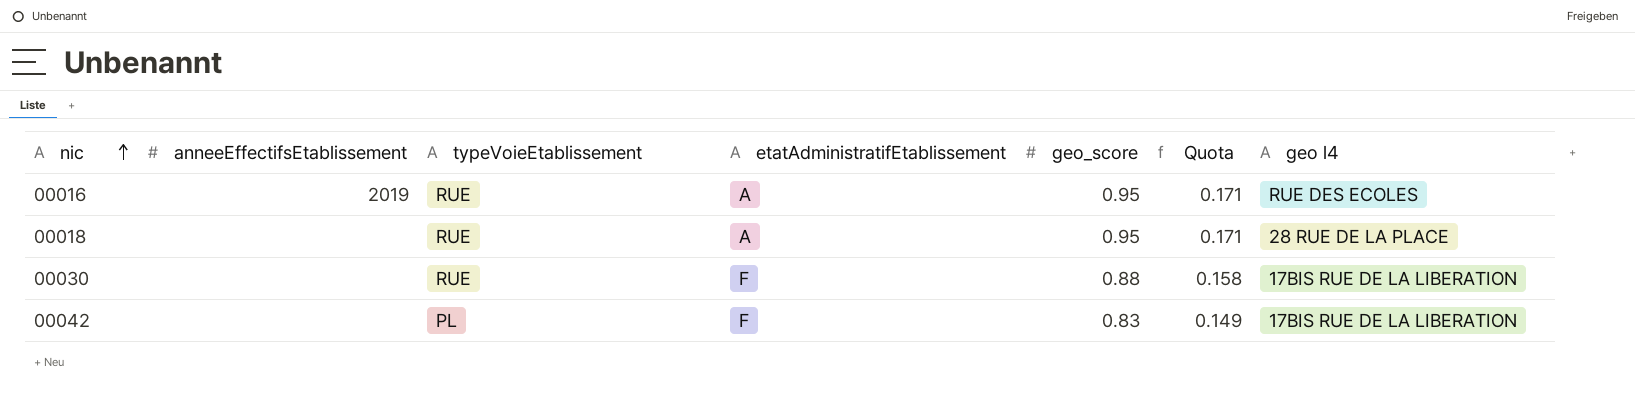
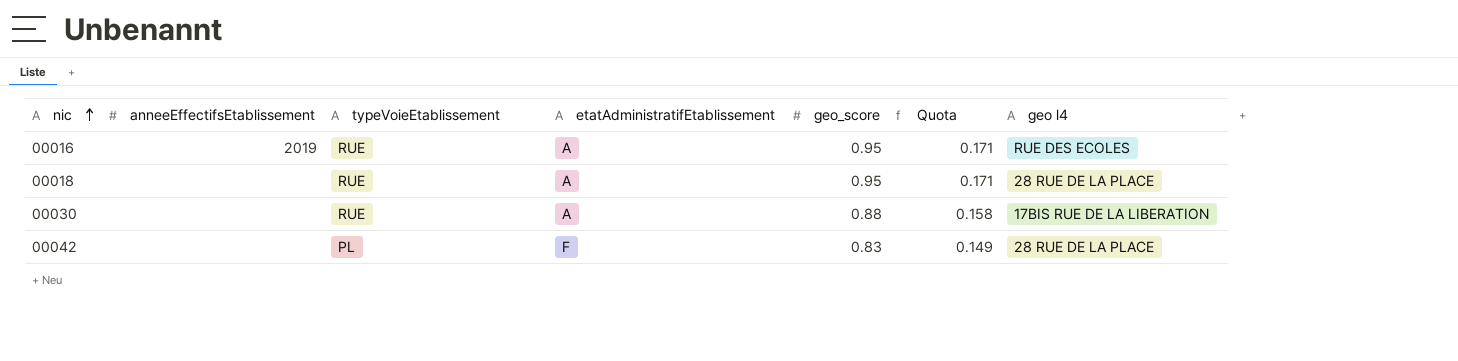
00030 | etatAdministratifEtablissement: F -> A
00042 | geo l4: 17BIS RUE DE LA LIBERATION -> 28 RUE DE LA PLACE

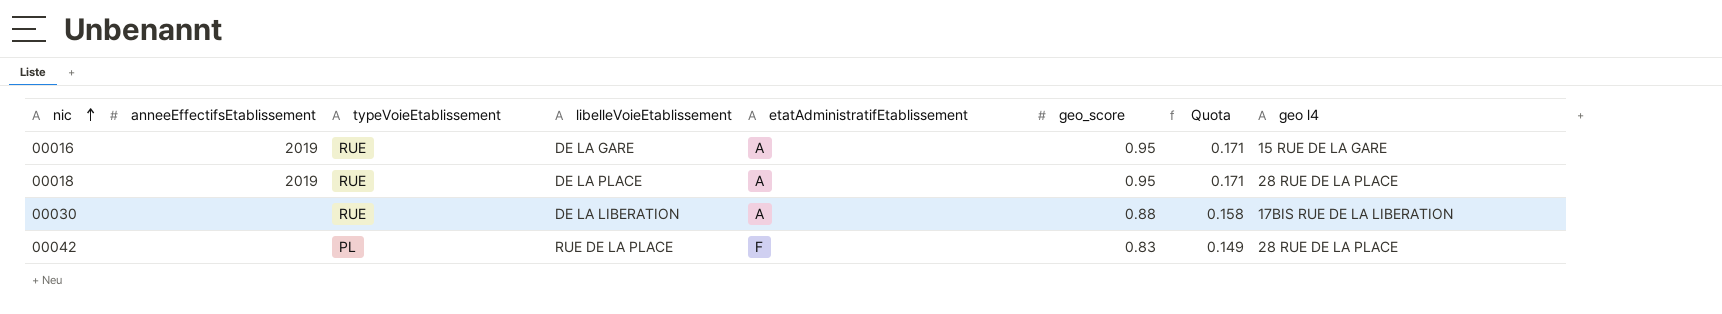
column libelleVoieEtablissement | position: none -> 4
00016 | geo l4: RUE DES ECOLES -> 15 RUE DE LA GARE
00018 | anneeEffectifsEtablissement: none -> 2019

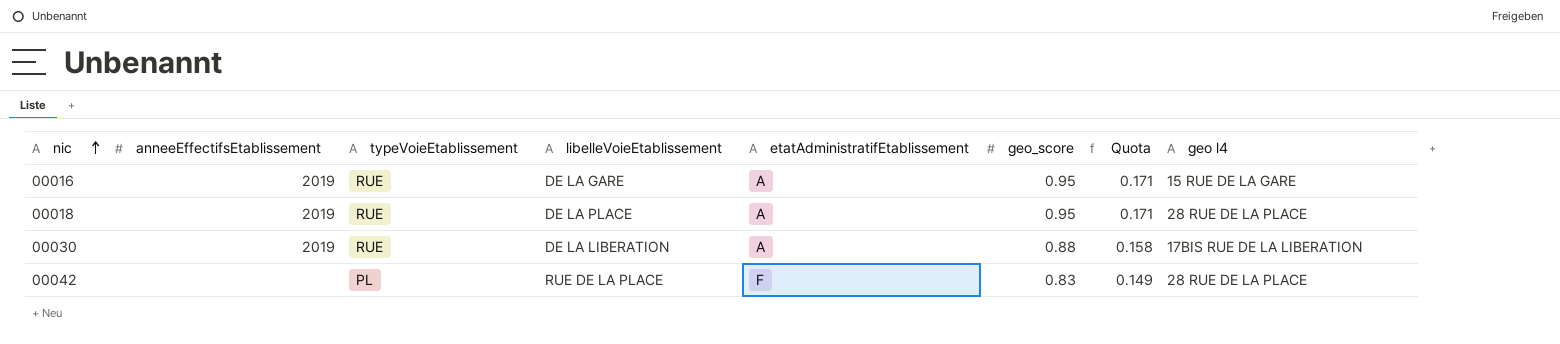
00030 | anneeEffectifsEtablissement: none -> 2019

